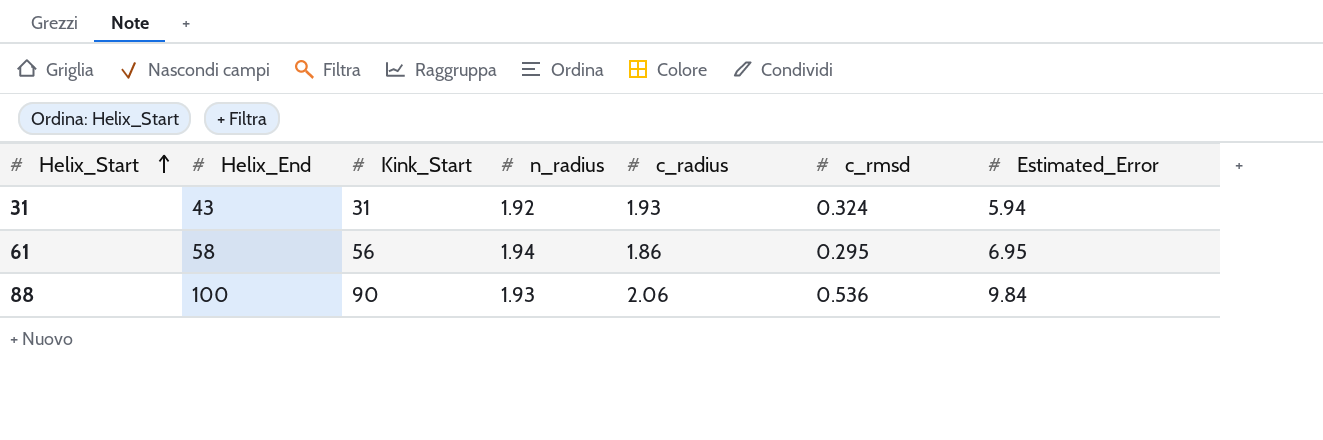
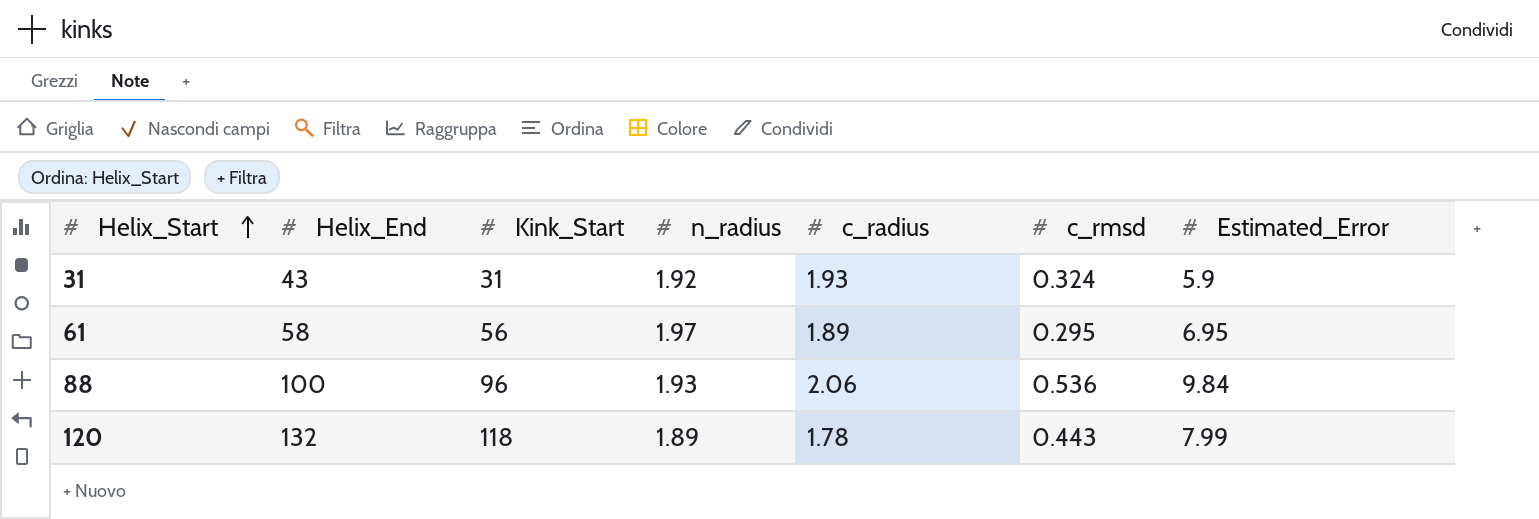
31 | Estimated_Error: 5.94 -> 5.9
61 | n_radius: 1.94 -> 1.97
61 | c_radius: 1.86 -> 1.89
88 | Kink_Start: 90 -> 96
row 120: none -> 132 | 118 | 1.89 | 1.78 | 0.443 | 7.99

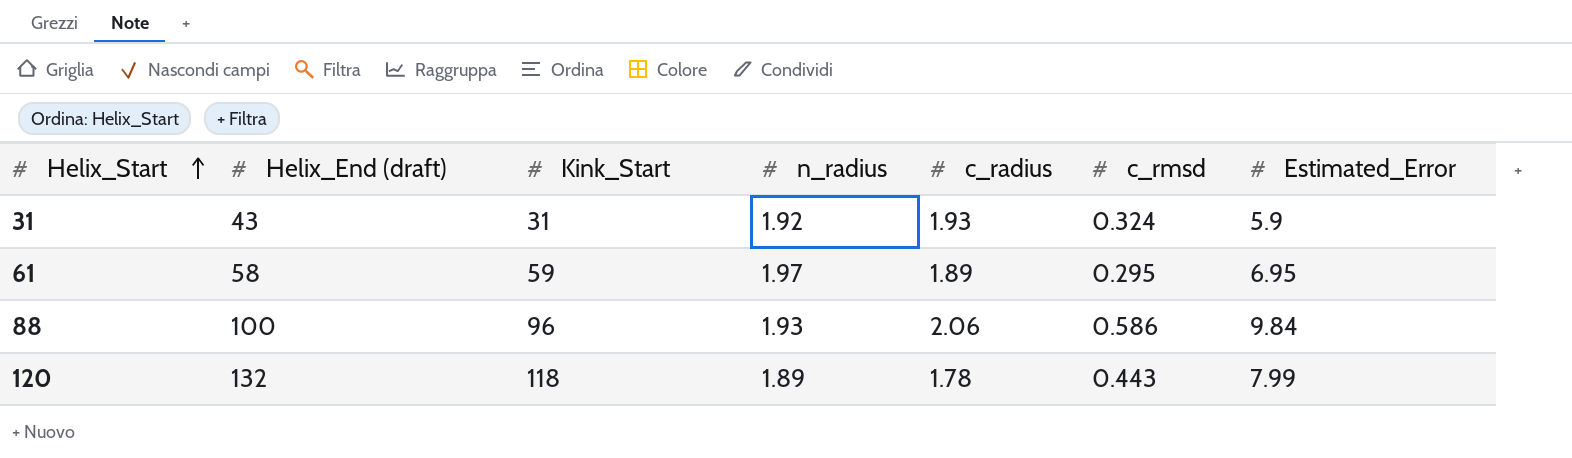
column name: Helix_End -> Helix_End (draft)
61 | Kink_Start: 56 -> 59
88 | c_rmsd: 0.536 -> 0.586

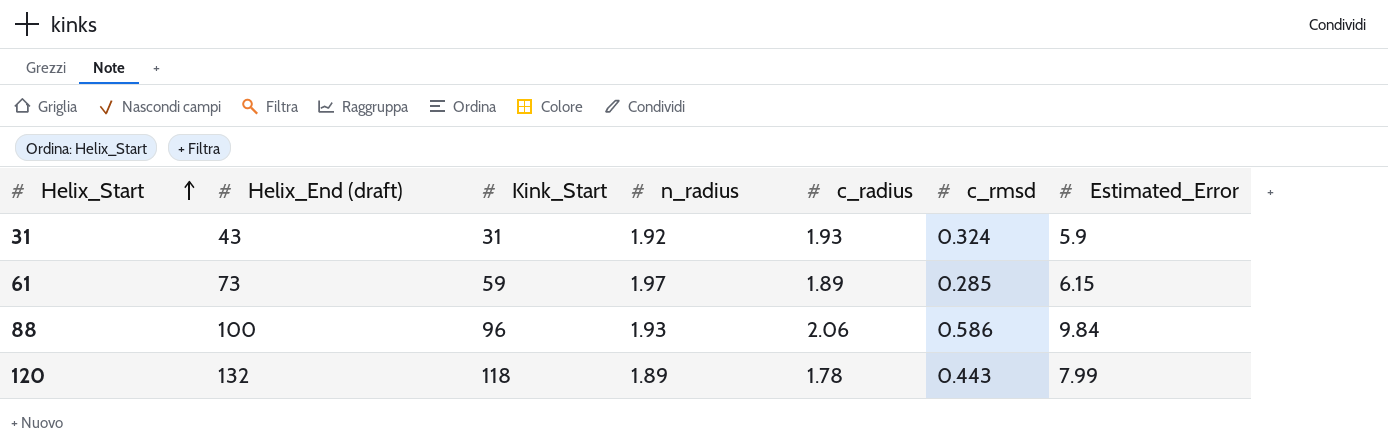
61 | Helix_End (draft): 58 -> 73
61 | c_rmsd: 0.295 -> 0.285
61 | Estimated_Error: 6.95 -> 6.15

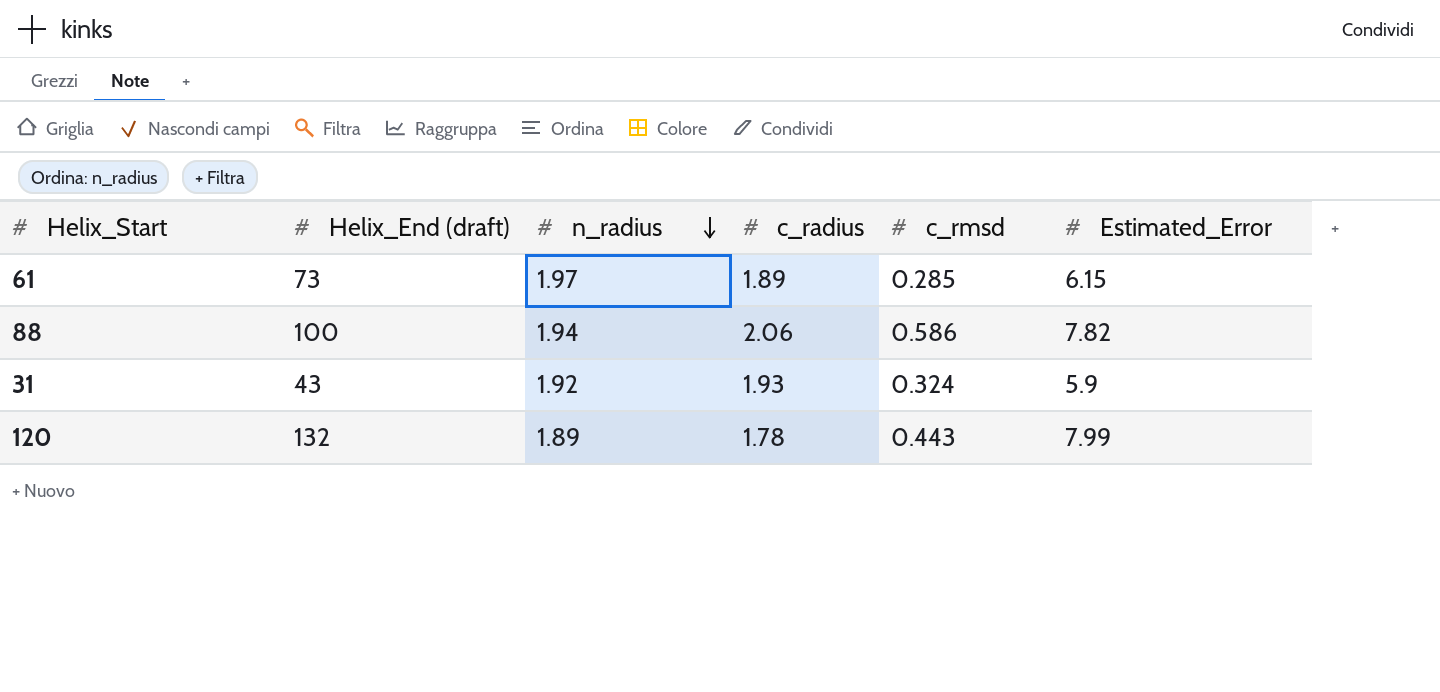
row order: Helix_Start ascending -> n_radius descending
column Kink_Start | position: 3 -> none
88 | n_radius: 1.93 -> 1.94
88 | Estimated_Error: 9.84 -> 7.82

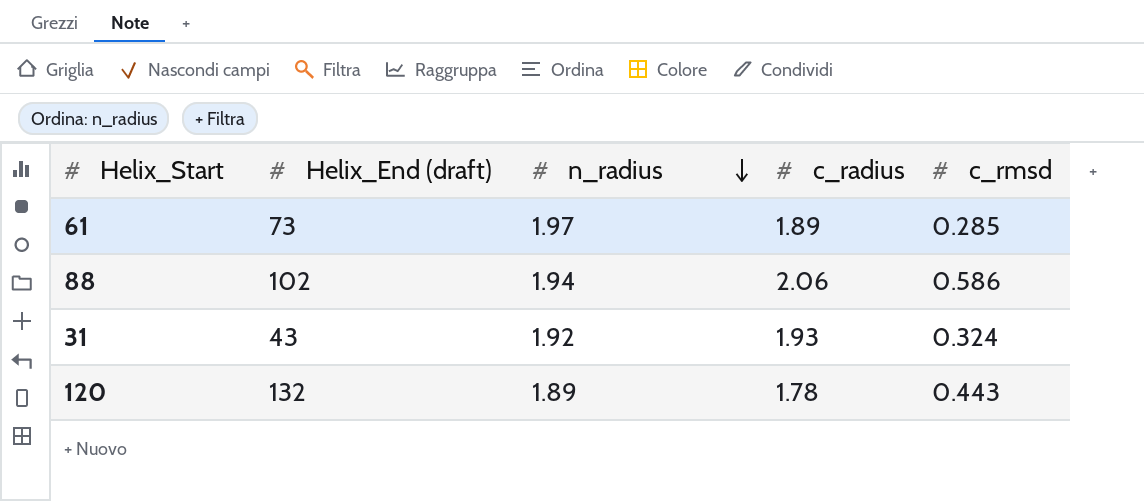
column Estimated_Error | position: 6 -> none
88 | Helix_End (draft): 100 -> 102

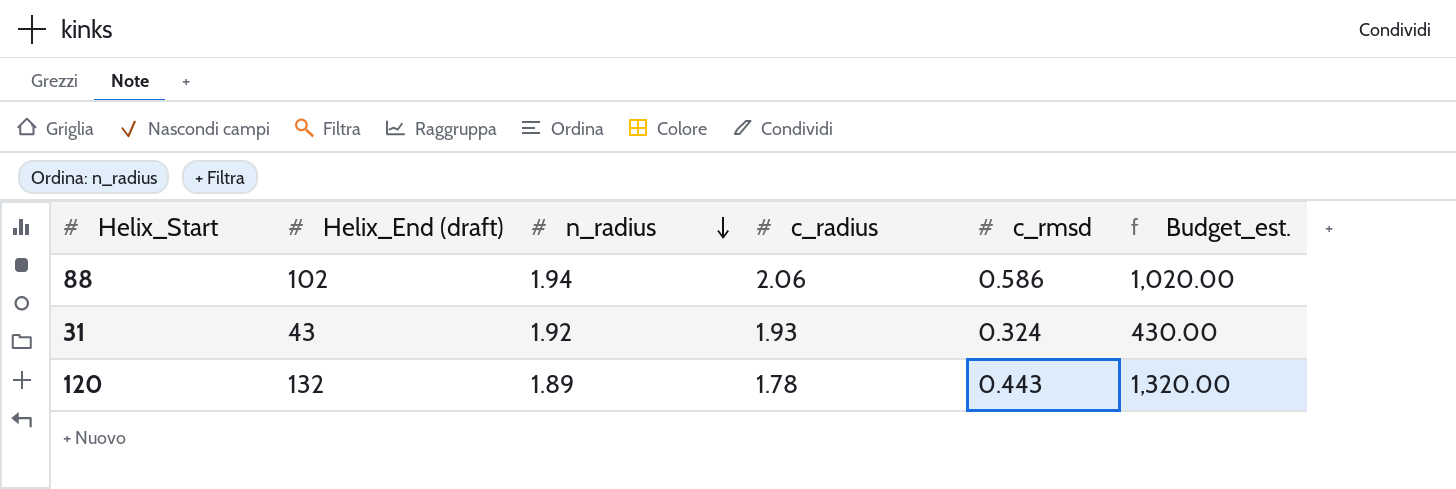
column Budget_est. | formula: none -> [Helix_End (draft)] * 10
row 61: 73 | 1.97 | 1.89 | 0.285 -> none

